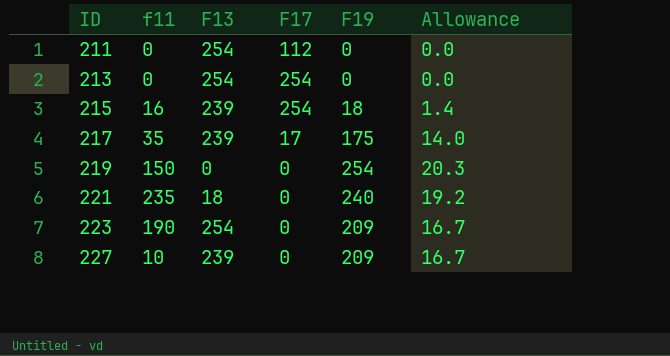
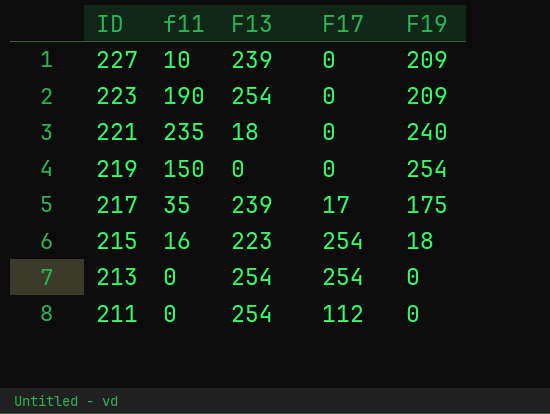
row order: ID ascending -> ID descending
column Allowance | formula: [F19] * 0.08 -> none
215 | F13: 239 -> 223

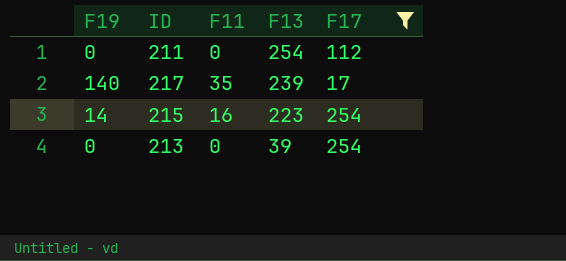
filter: none -> F17 != 0
row order: ID descending -> F13 descending
column F19 | position: 5 -> 1
column name: f11 -> F11
217 | F19: 175 -> 140
215 | F19: 18 -> 14
213 | F13: 254 -> 39

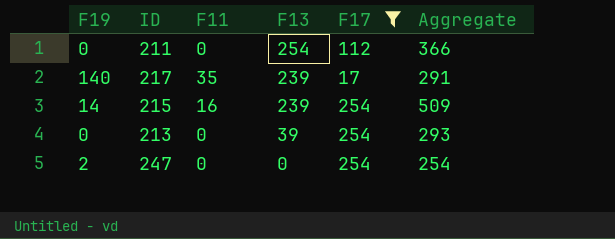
column Aggregate | formula: none -> [F11] + [F13] + [F17]
215 | F13: 223 -> 239
row 247: none -> 2 | 0 | 0 | 254 | 254

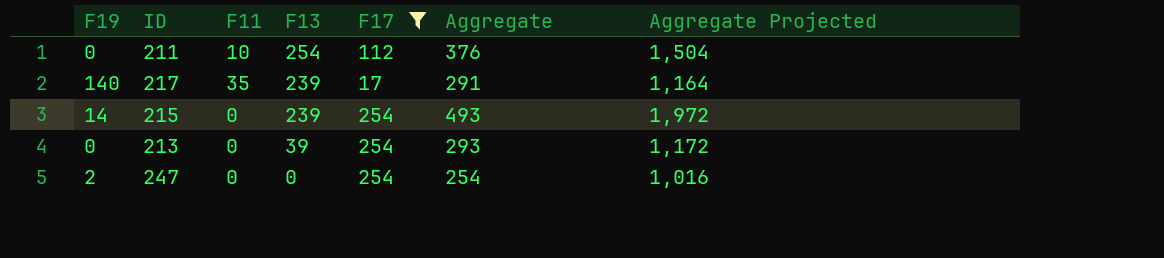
column Aggregate Projected | formula: none -> [Aggregate] * 4
211 | F11: 0 -> 10
211 | Aggregate: 366 -> 376
215 | F11: 16 -> 0
215 | Aggregate: 509 -> 493

